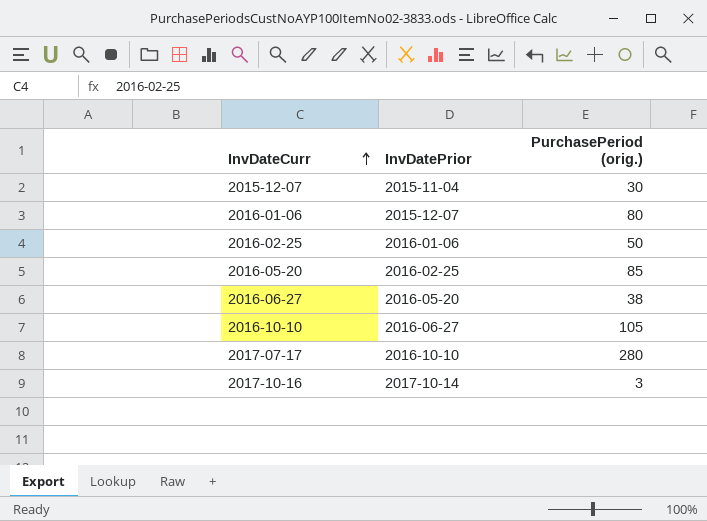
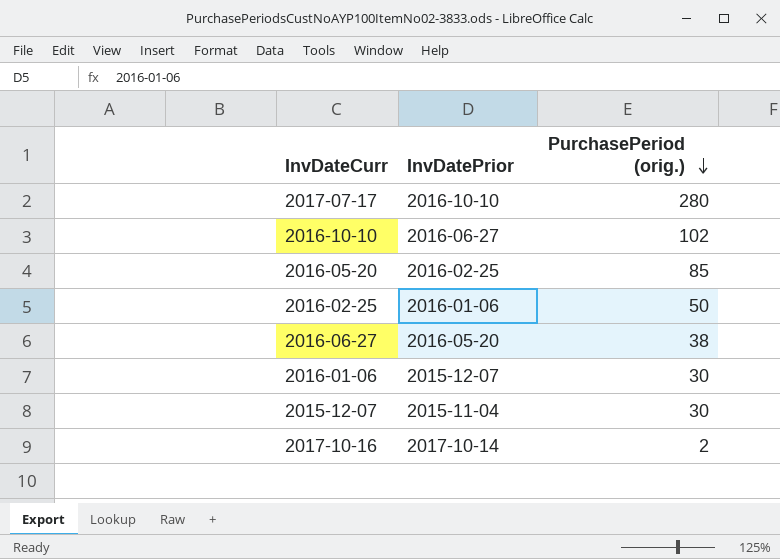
row order: InvDateCurr ascending -> PurchasePeriod (orig.) descending
2016-10-10 | PurchasePeriod (orig.): 105 -> 102
2016-01-06 | PurchasePeriod (orig.): 80 -> 30
2017-10-16 | PurchasePeriod (orig.): 3 -> 2

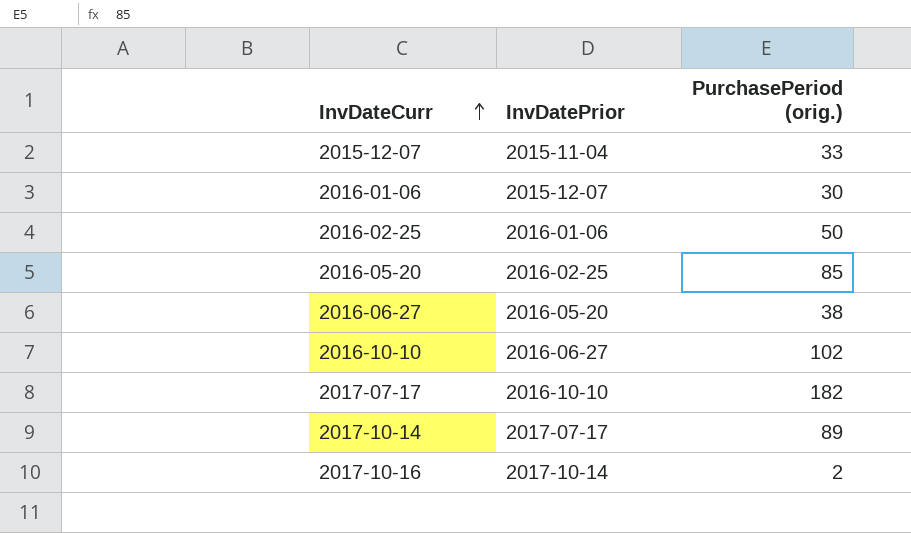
row order: PurchasePeriod (orig.) descending -> InvDateCurr ascending
2015-12-07 | PurchasePeriod (orig.): 30 -> 33
2017-07-17 | PurchasePeriod (orig.): 280 -> 182
row 2017-10-14: none -> 2017-07-17 | 89

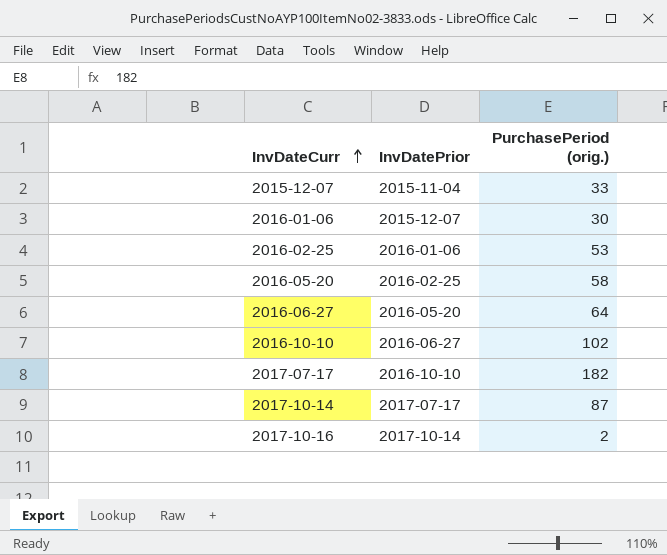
2016-02-25 | PurchasePeriod (orig.): 50 -> 53
2016-05-20 | PurchasePeriod (orig.): 85 -> 58
2016-06-27 | PurchasePeriod (orig.): 38 -> 64
2017-10-14 | PurchasePeriod (orig.): 89 -> 87

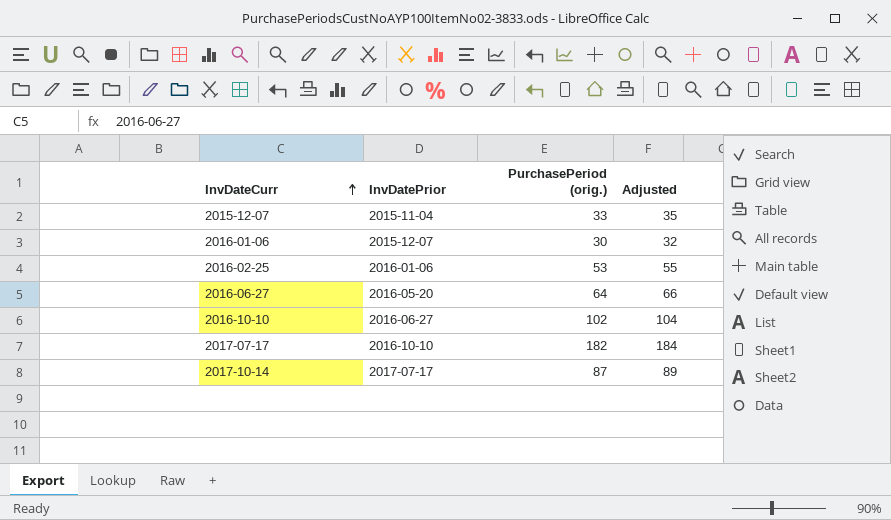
column Adjusted | formula: none -> [PurchasePeriod (orig.)] + 2
row 2016-05-20: 2016-02-25 | 58 -> none
row 2017-10-16: 2017-10-14 | 2 -> none

